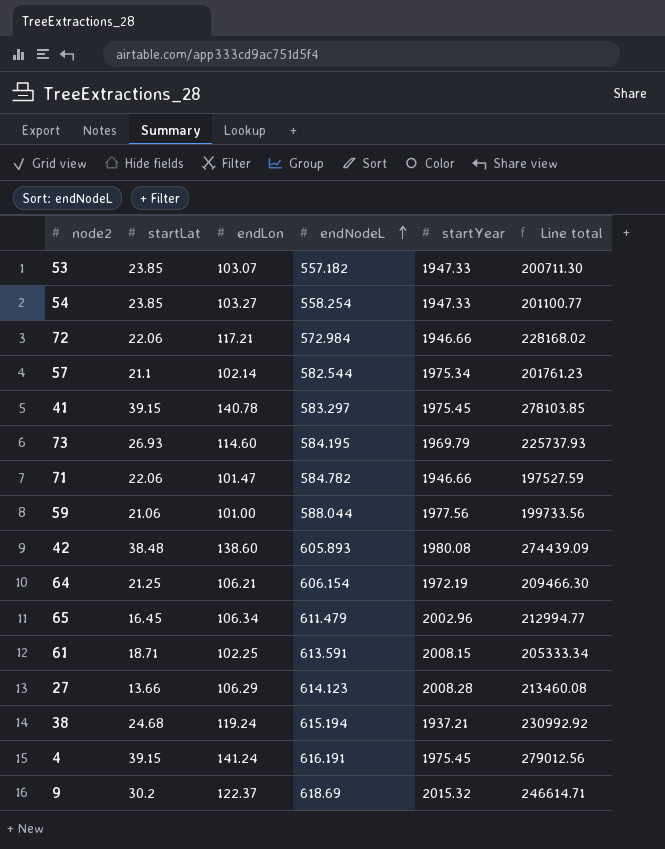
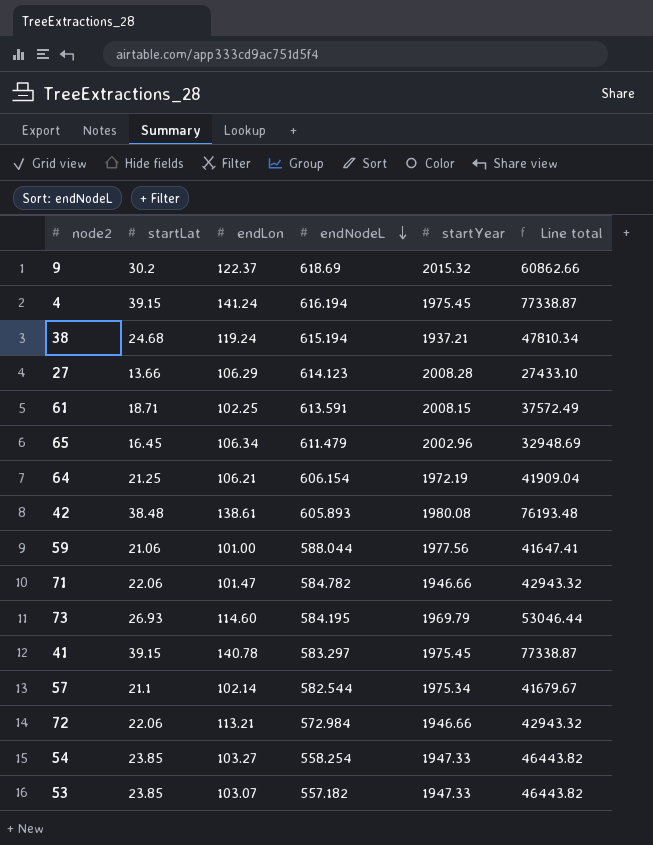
row order: endNodeL ascending -> endNodeL descending
column Line total | formula: [endLon] * [startYear] -> [startLat] * [startYear]
4 | endNodeL: 616.191 -> 616.194
42 | endLon: 138.60 -> 138.61
72 | endLon: 117.21 -> 113.21

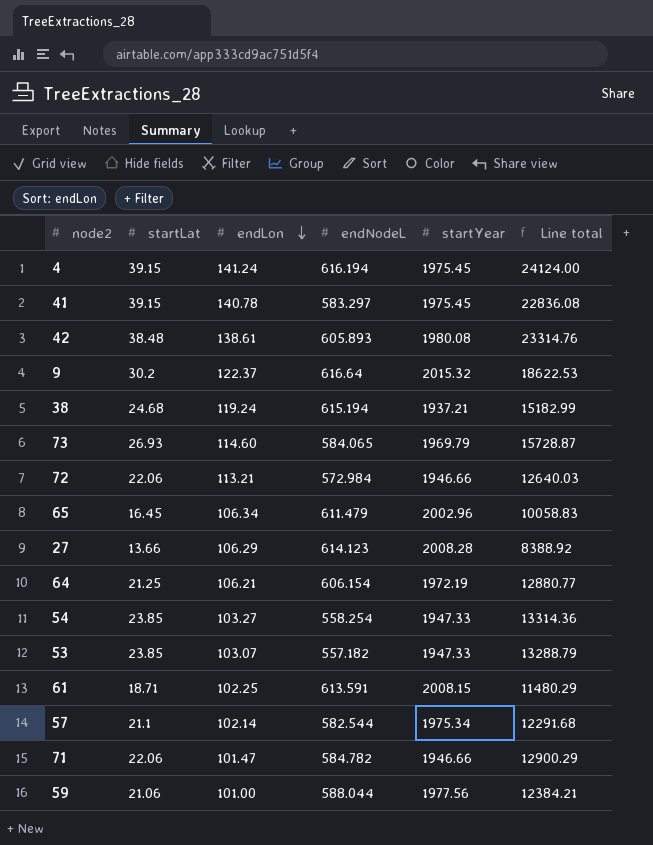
row order: endNodeL descending -> endLon descending
column Line total | formula: [startLat] * [startYear] -> [startLat] * [endNodeL]
9 | endNodeL: 618.69 -> 616.64
73 | endNodeL: 584.195 -> 584.065

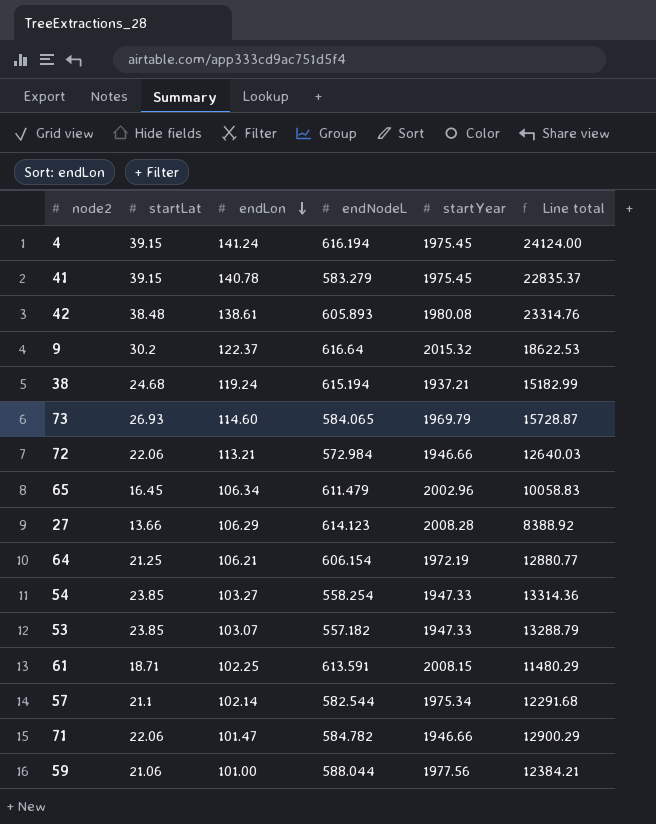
41 | endNodeL: 583.297 -> 583.279
41 | Line total: 22836.08 -> 22835.37

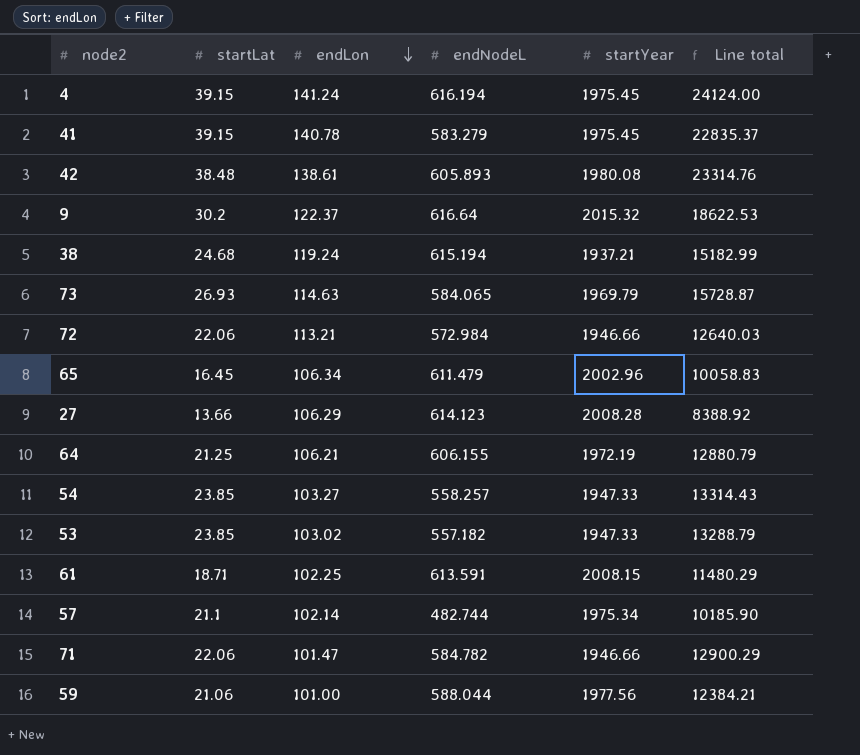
73 | endLon: 114.60 -> 114.63
64 | endNodeL: 606.154 -> 606.155
64 | Line total: 12880.77 -> 12880.79
54 | endNodeL: 558.254 -> 558.257
54 | Line total: 13314.36 -> 13314.43
53 | endLon: 103.07 -> 103.02
57 | endNodeL: 582.544 -> 482.744
57 | Line total: 12291.68 -> 10185.90

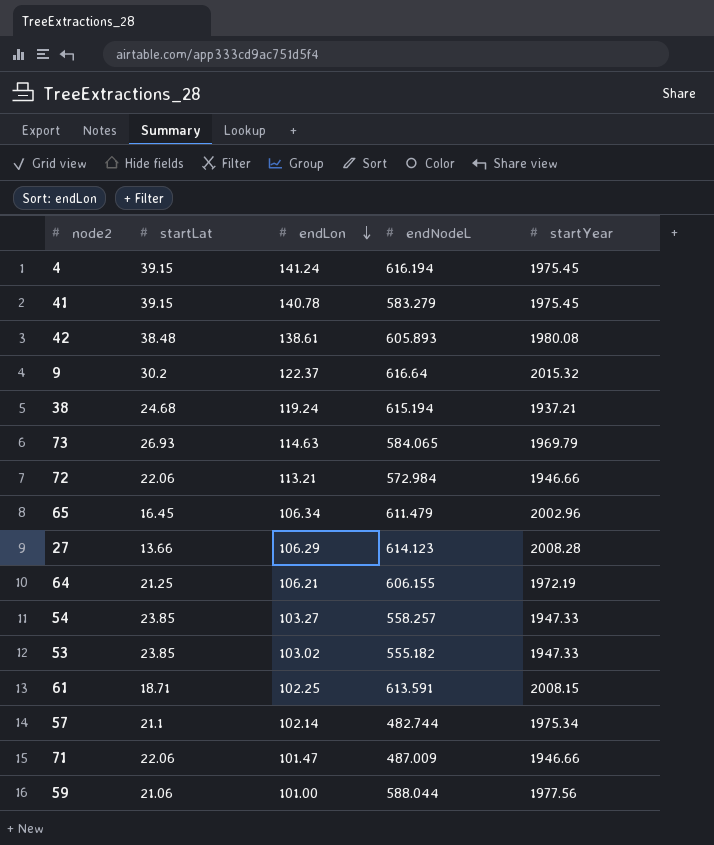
column Line total | formula: [startLat] * [endNodeL] -> none
53 | endNodeL: 557.182 -> 555.182
71 | endNodeL: 584.782 -> 487.009

